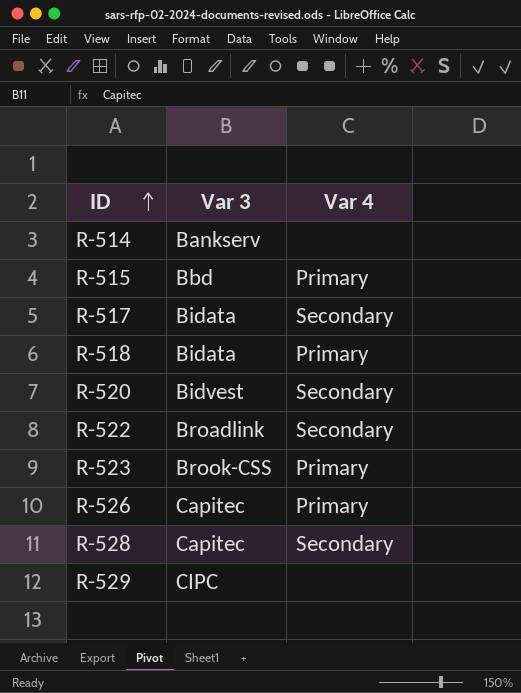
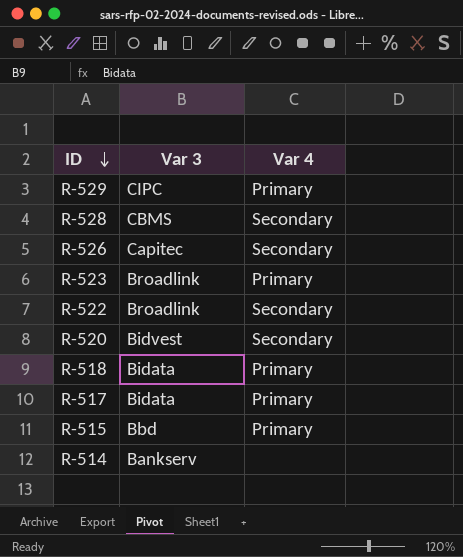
row order: ID ascending -> ID descending
R-529 | Var 4: none -> Primary
R-528 | Var 3: Capitec -> CBMS
R-526 | Var 4: Primary -> Secondary
R-523 | Var 3: Brook-CSS -> Broadlink
R-517 | Var 4: Secondary -> Primary

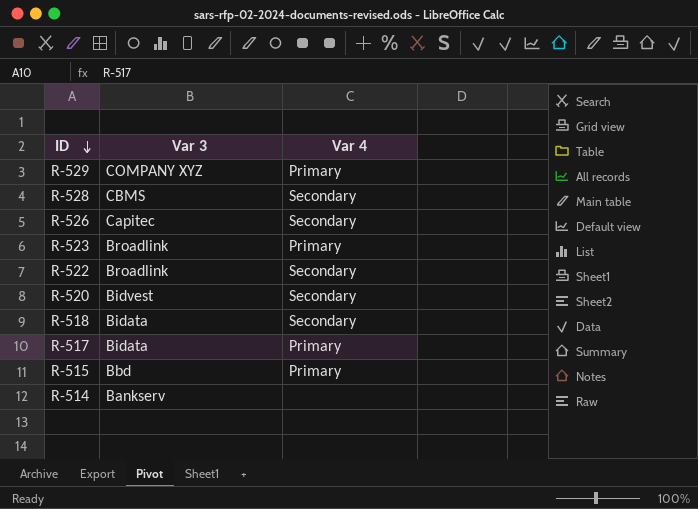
R-529 | Var 3: CIPC -> COMPANY XYZ
R-518 | Var 4: Primary -> Secondary

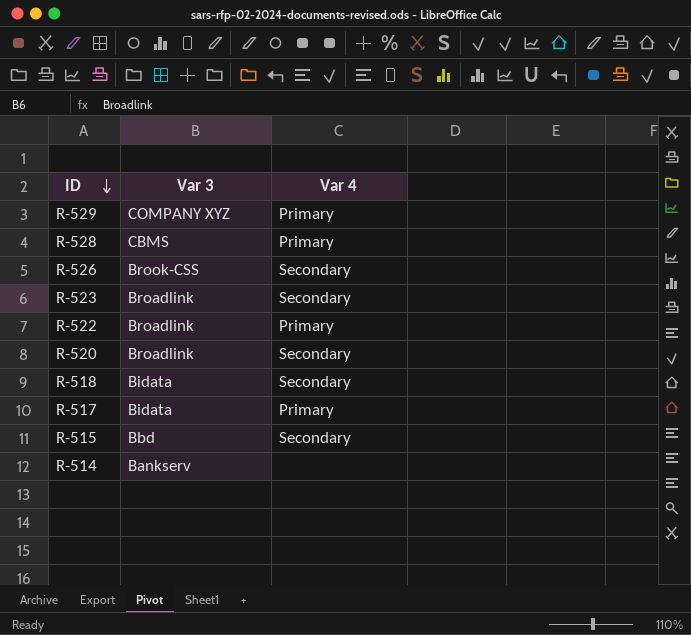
R-528 | Var 4: Secondary -> Primary
R-526 | Var 3: Capitec -> Brook-CSS
R-523 | Var 4: Primary -> Secondary
R-522 | Var 4: Secondary -> Primary
R-520 | Var 3: Bidvest -> Broadlink
R-515 | Var 4: Primary -> Secondary

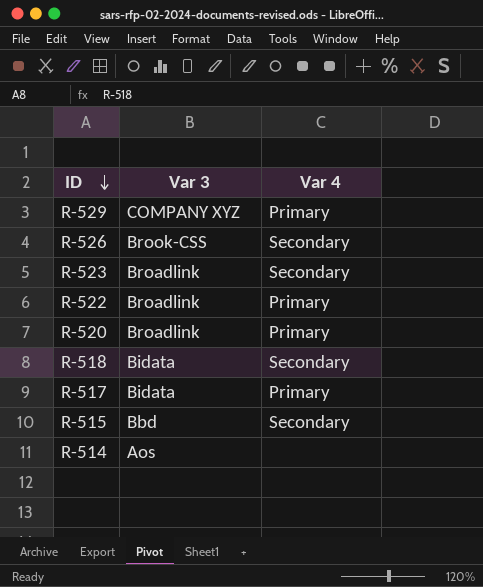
row R-528: CBMS | Primary -> none
R-520 | Var 4: Secondary -> Primary
R-514 | Var 3: Bankserv -> Aos

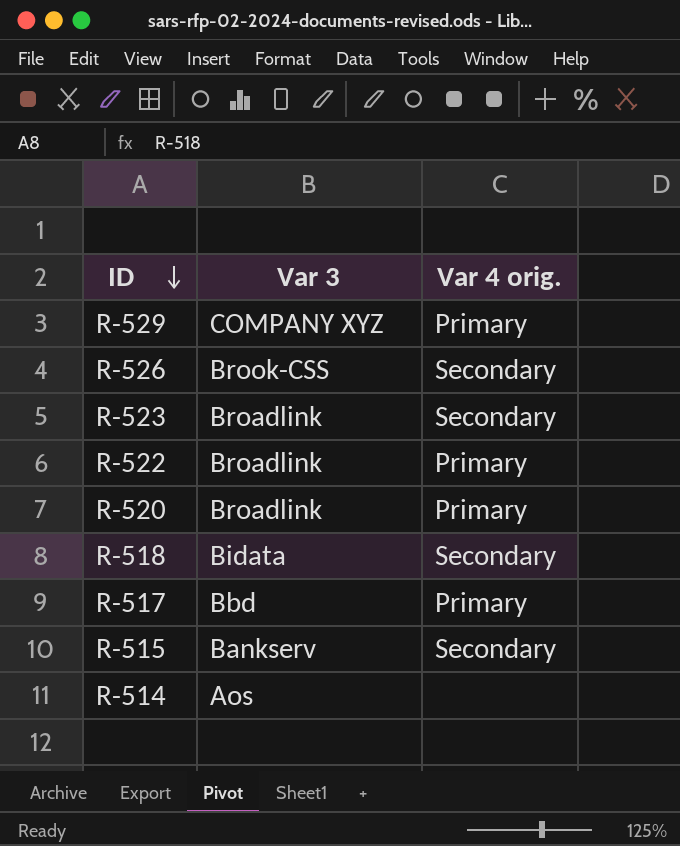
column name: Var 4 -> Var 4 orig.
R-517 | Var 3: Bidata -> Bbd
R-515 | Var 3: Bbd -> Bankserv

